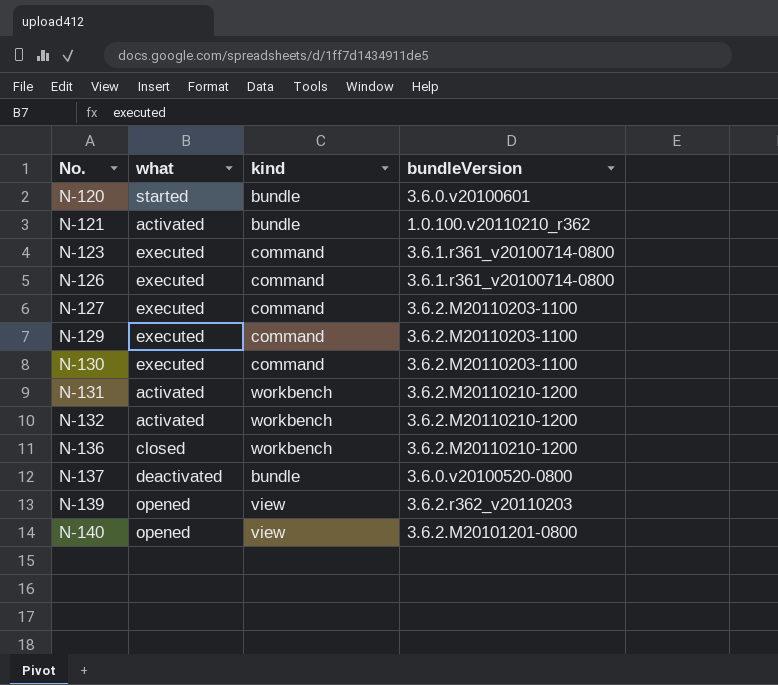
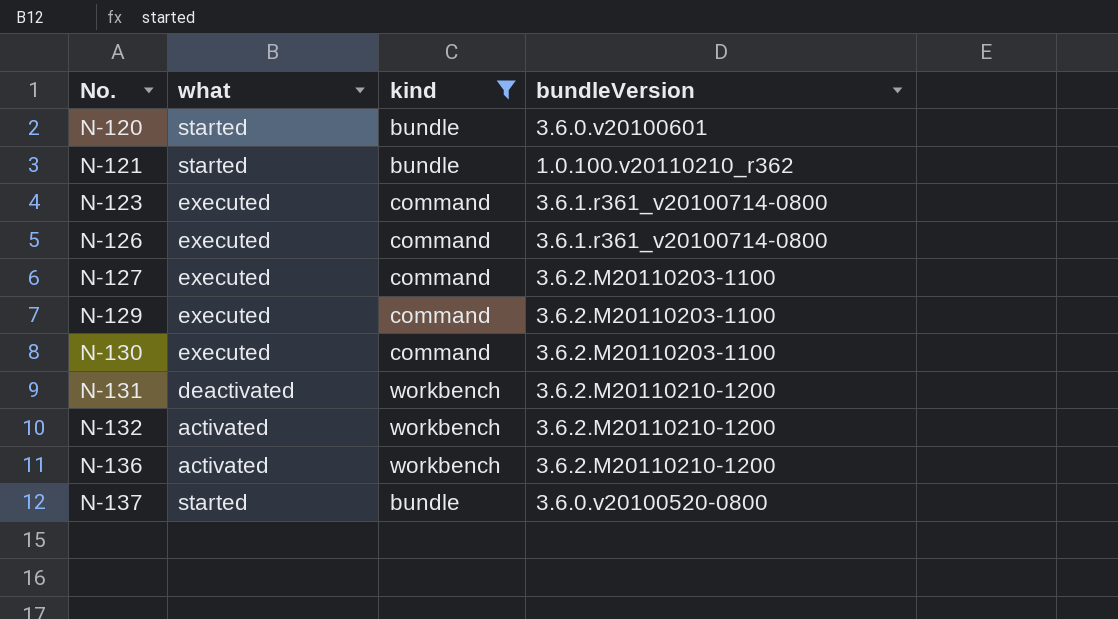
filter: none -> kind != view
N-121 | what: activated -> started
N-131 | what: activated -> deactivated
N-136 | what: closed -> activated
N-137 | what: deactivated -> started

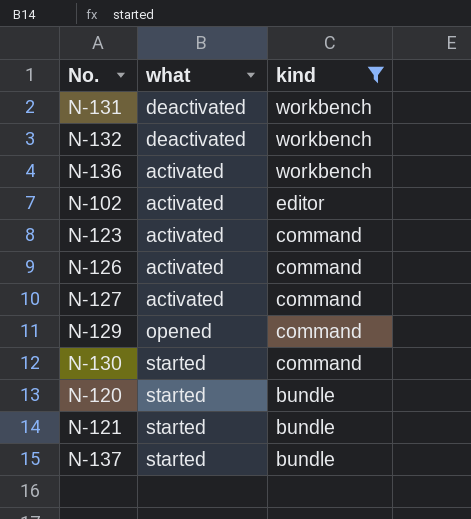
row order: No. ascending -> kind descending
column bundleVersion | position: 4 -> none
N-132 | what: activated -> deactivated
row N-102: none -> activated | editor
N-123 | what: executed -> activated
N-126 | what: executed -> activated
N-127 | what: executed -> activated
N-129 | what: executed -> opened
N-130 | what: executed -> started

